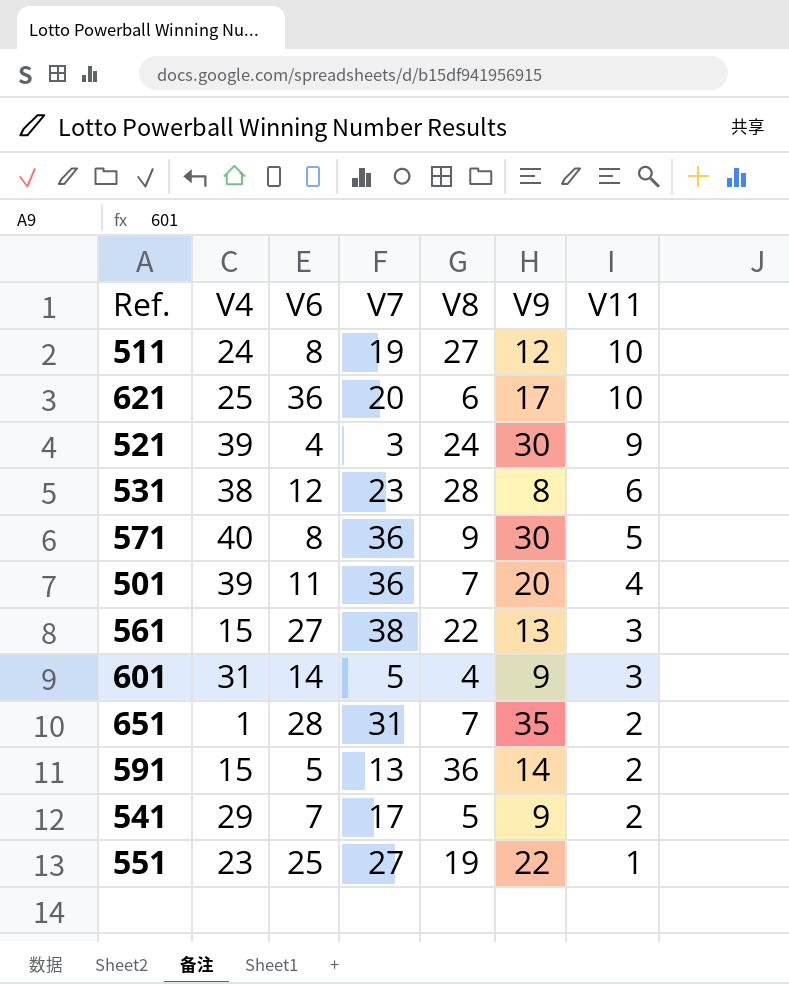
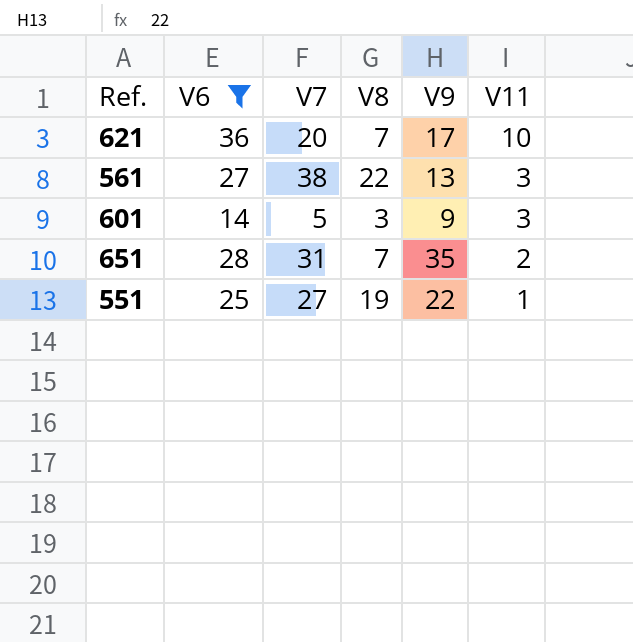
filter: none -> V6 >= 14
column V4 | position: 2 -> none
621 | V8: 6 -> 7
601 | V8: 4 -> 3

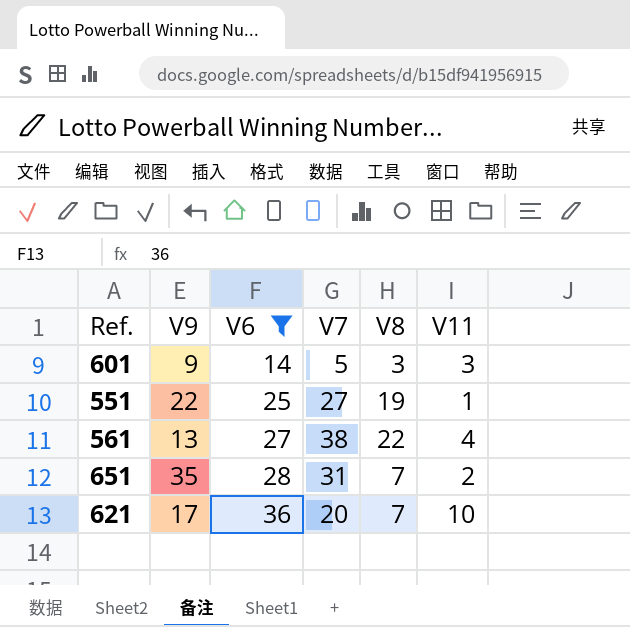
row order: V11 descending -> V6 ascending
column V9 | position: 5 -> 2
561 | V11: 3 -> 4

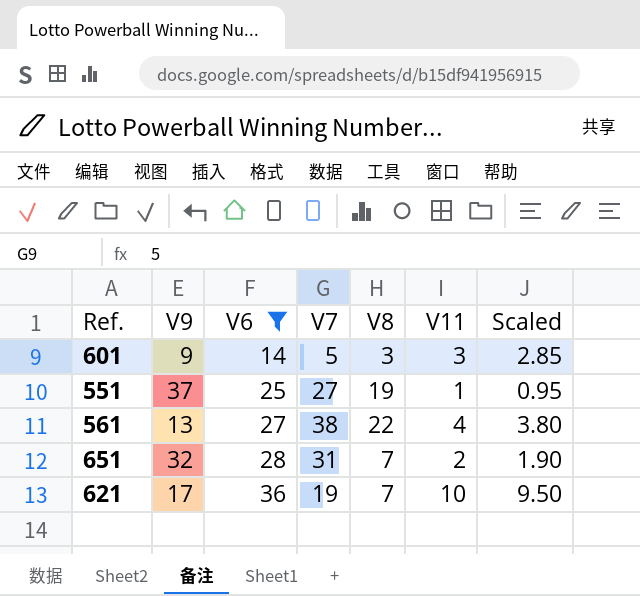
column Scaled | formula: none -> [V11] * 0.95
551 | V9: 22 -> 37
651 | V9: 35 -> 32
621 | V7: 20 -> 19

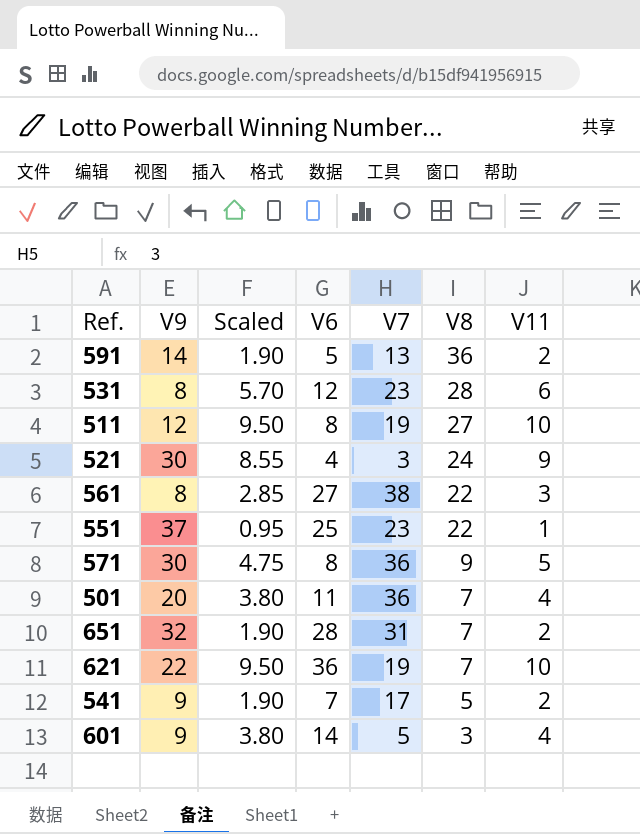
filter: V6 >= 14 -> none
row order: V6 ascending -> V8 descending
column Scaled | position: 7 -> 3
561 | V9: 13 -> 8
561 | Scaled: 3.80 -> 2.85
561 | V11: 4 -> 3
551 | V7: 27 -> 23
551 | V8: 19 -> 22
621 | V9: 17 -> 22
601 | Scaled: 2.85 -> 3.80
601 | V11: 3 -> 4

